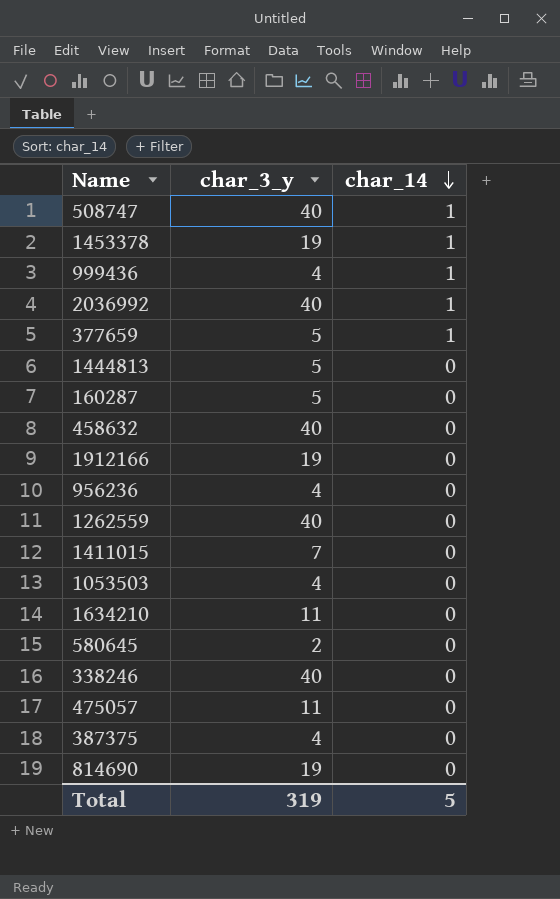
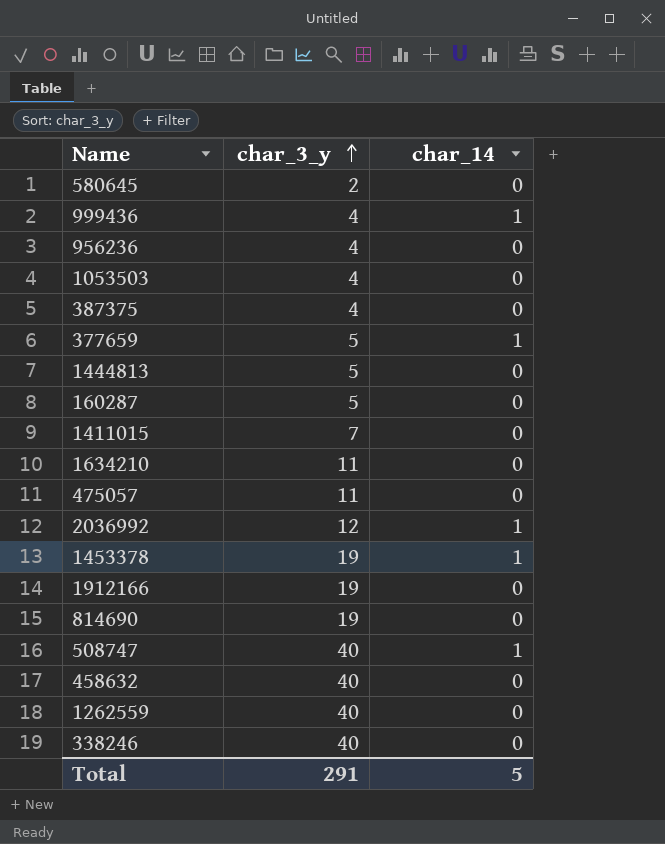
row order: char_14 descending -> char_3_y ascending
2036992 | char_3_y: 40 -> 12
Total | char_3_y: 319 -> 291

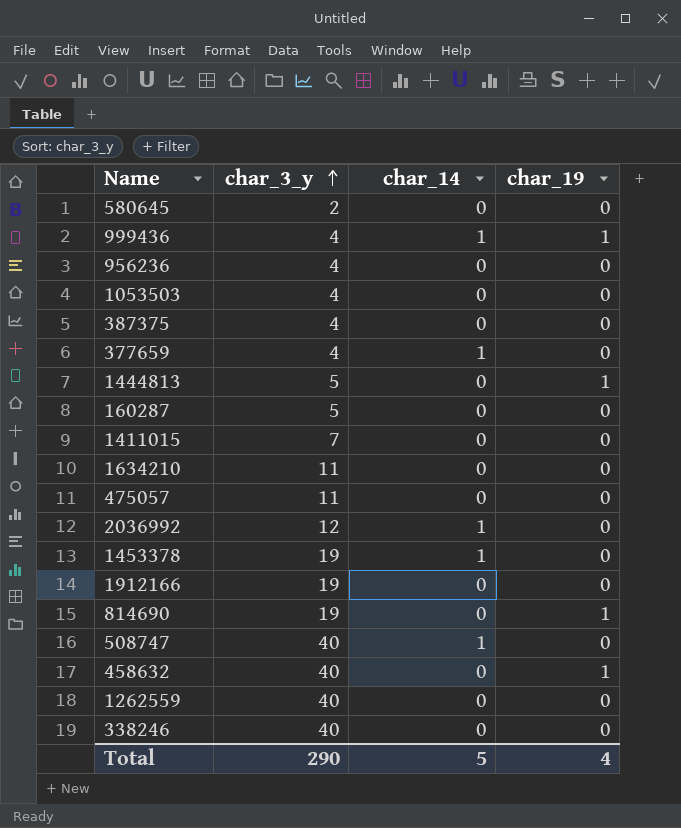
column char_19 | position: none -> 4
377659 | char_3_y: 5 -> 4
Total | char_3_y: 291 -> 290

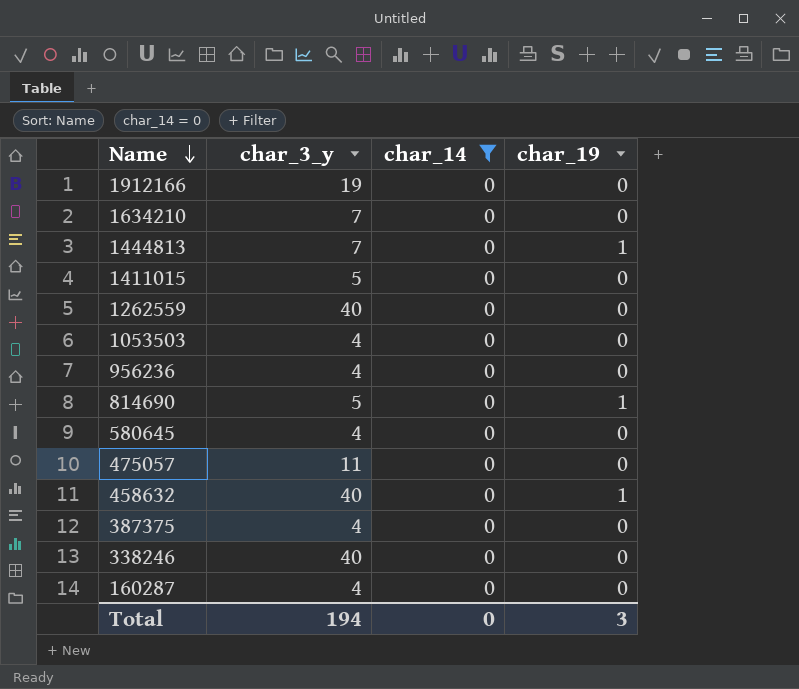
filter: none -> char_14 = 0
row order: char_3_y ascending -> Name descending
1634210 | char_3_y: 11 -> 7
1444813 | char_3_y: 5 -> 7
1411015 | char_3_y: 7 -> 5
814690 | char_3_y: 19 -> 5
580645 | char_3_y: 2 -> 4
160287 | char_3_y: 5 -> 4
Total | char_3_y: 290 -> 194
Total | char_14: 5 -> 0
Total | char_19: 4 -> 3

